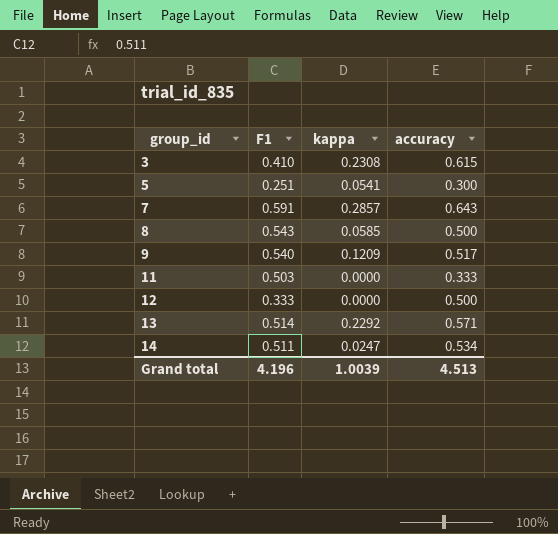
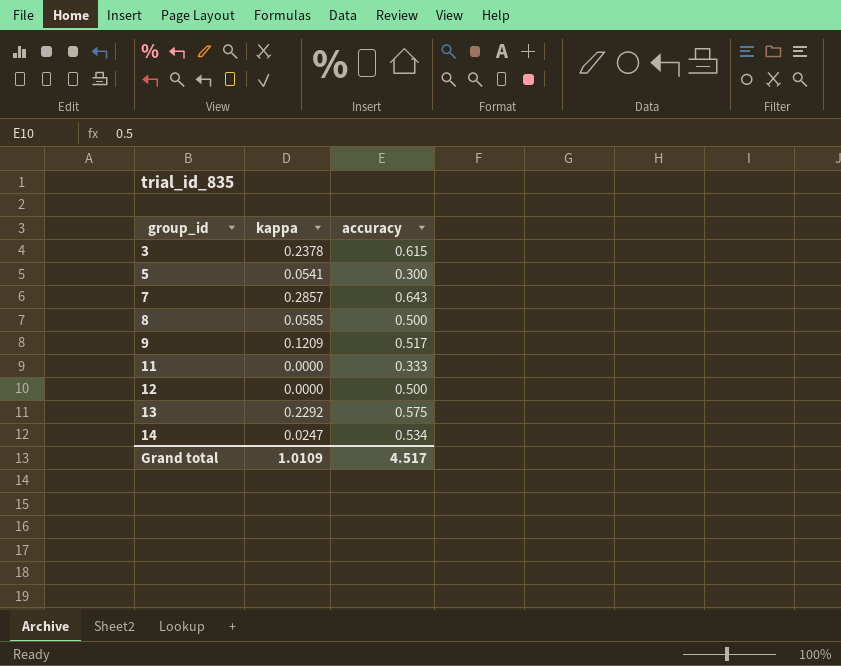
column F1 | position: 2 -> none
3 | kappa: 0.2308 -> 0.2378
13 | accuracy: 0.571 -> 0.575
Grand total | kappa: 1.0039 -> 1.0109
Grand total | accuracy: 4.513 -> 4.517

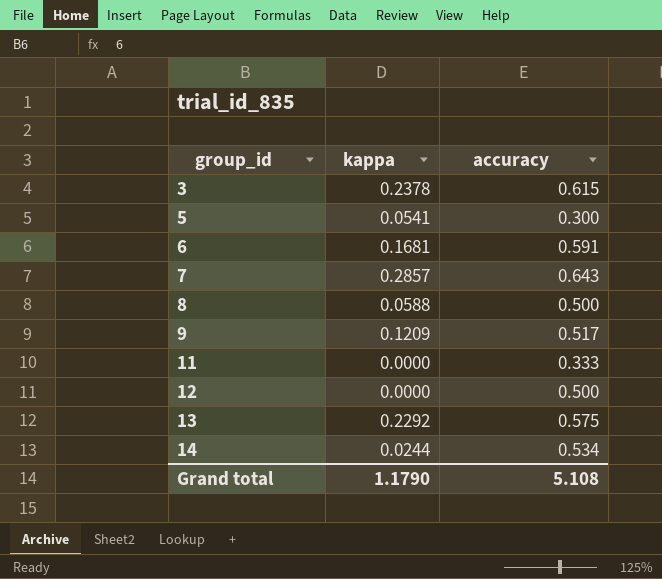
row 6: none -> 0.1681 | 0.591
8 | kappa: 0.0585 -> 0.0588
14 | kappa: 0.0247 -> 0.0244
Grand total | kappa: 1.0109 -> 1.1790
Grand total | accuracy: 4.517 -> 5.108

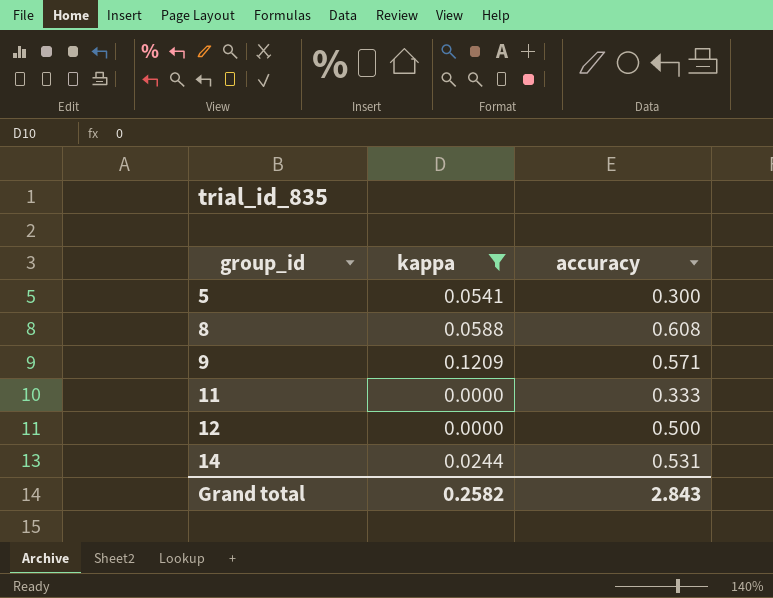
filter: none -> kappa <= 0.1209
8 | accuracy: 0.500 -> 0.608
9 | accuracy: 0.517 -> 0.571
14 | accuracy: 0.534 -> 0.531
Grand total | kappa: 1.1790 -> 0.2582
Grand total | accuracy: 5.108 -> 2.843

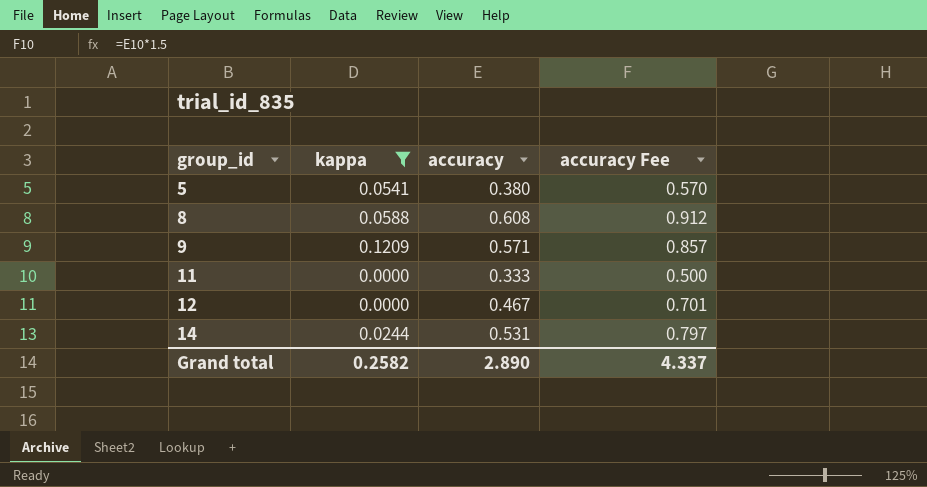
column accuracy Fee | formula: none -> [accuracy] * 1.5
5 | accuracy: 0.300 -> 0.380
12 | accuracy: 0.500 -> 0.467
Grand total | accuracy: 2.843 -> 2.890

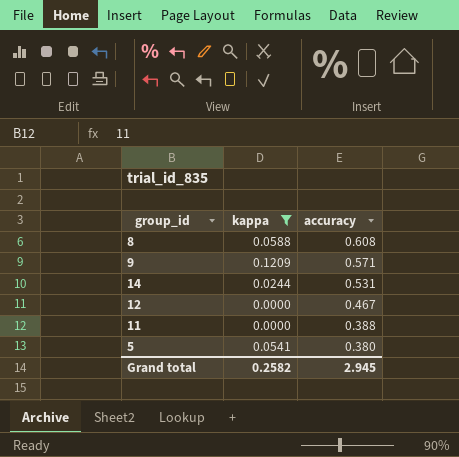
row order: group_id ascending -> accuracy descending
column accuracy Fee | formula: [accuracy] * 1.5 -> none
11 | accuracy: 0.333 -> 0.388
Grand total | accuracy: 2.890 -> 2.945

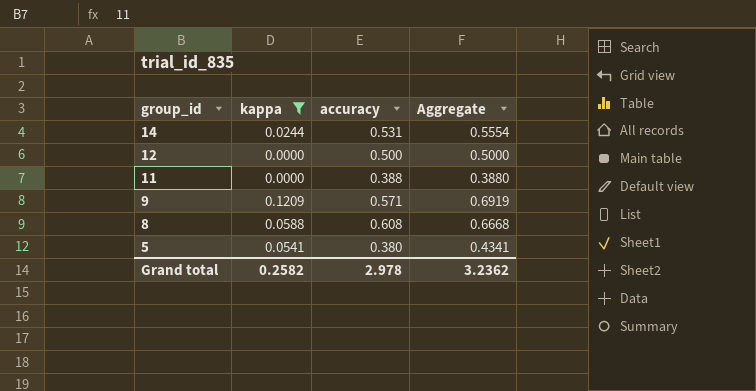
row order: accuracy descending -> group_id descending
column Aggregate | formula: none -> [kappa] + [accuracy]
12 | accuracy: 0.467 -> 0.500
Grand total | accuracy: 2.945 -> 2.978

